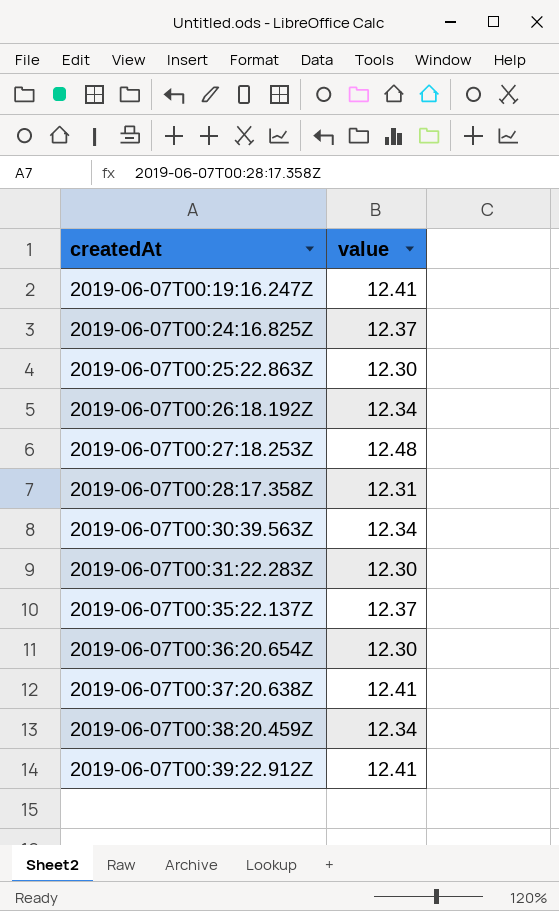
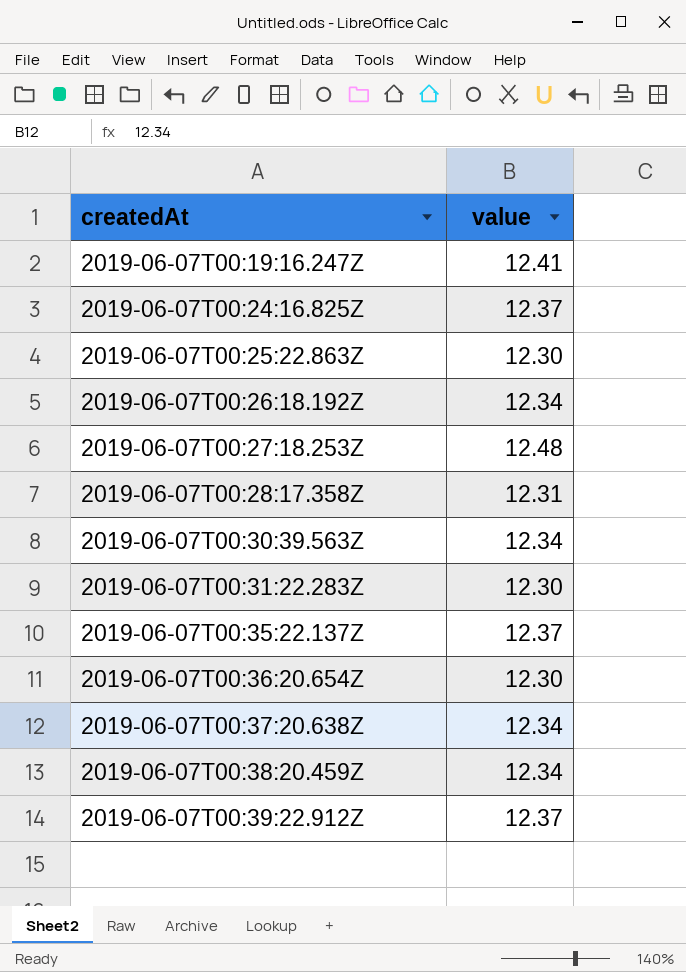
2019-06-07T00:37:20.638Z | value: 12.41 -> 12.34
2019-06-07T00:39:22.912Z | value: 12.41 -> 12.37

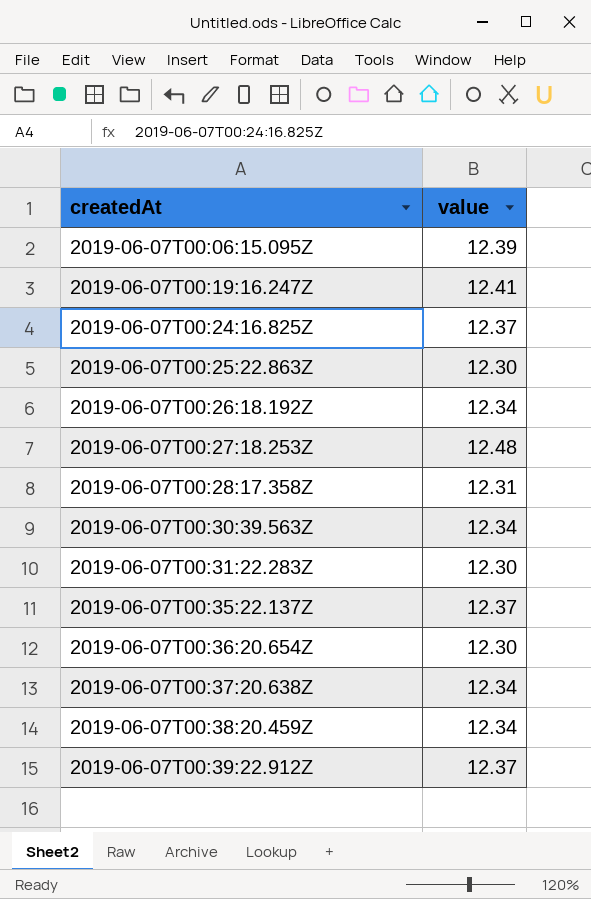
row 2019-06-07T00:06:15.095Z: none -> 12.39

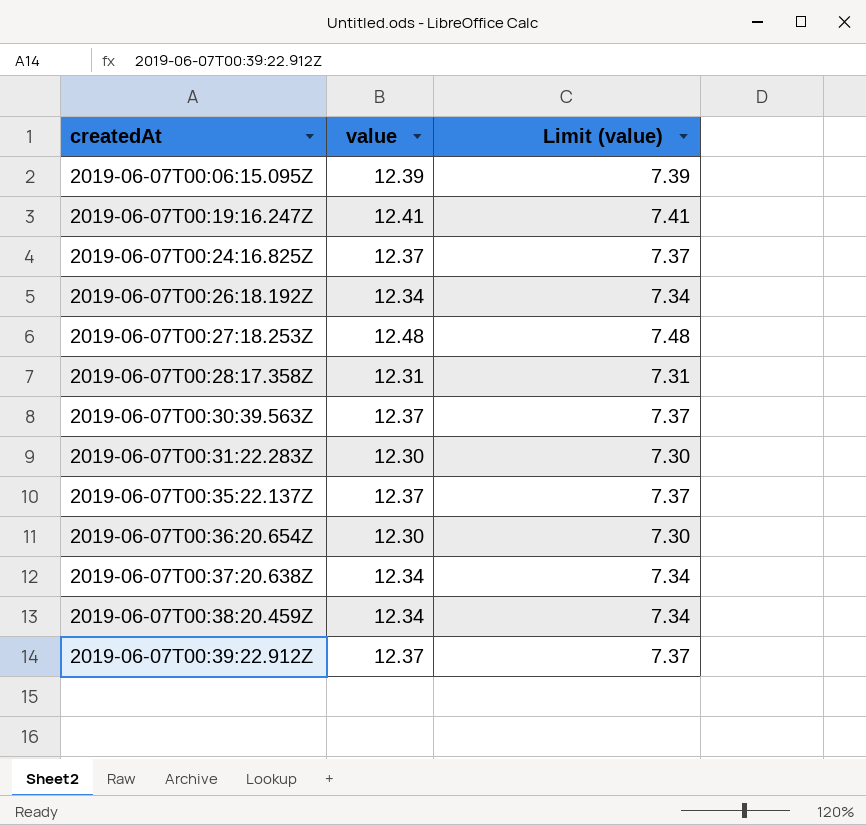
column Limit (value) | formula: none -> [value] - 5
row 2019-06-07T00:25:22.863Z: 12.30 -> none
2019-06-07T00:30:39.563Z | value: 12.34 -> 12.37

